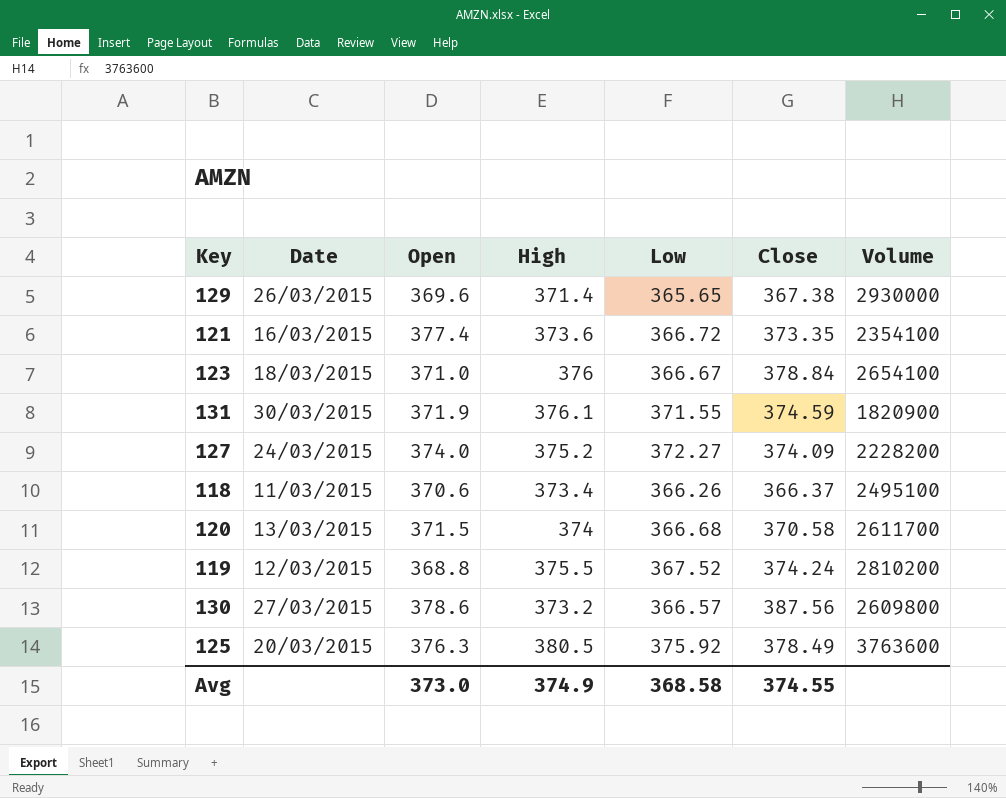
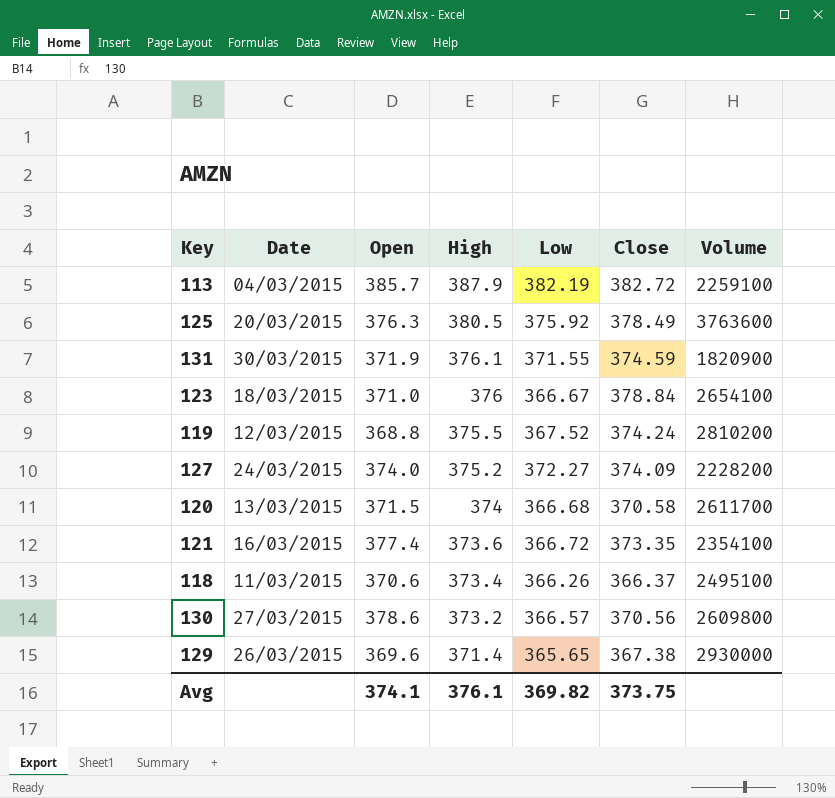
row order: none -> High descending
row 113: none -> 04/03/2015 | 385.7 | 387.9 | 382.19 | 382.72 | 2259100
130 | Close: 387.56 -> 370.56
Avg | Open: 373.0 -> 374.1
Avg | High: 374.9 -> 376.1
Avg | Low: 368.58 -> 369.82
Avg | Close: 374.55 -> 373.75

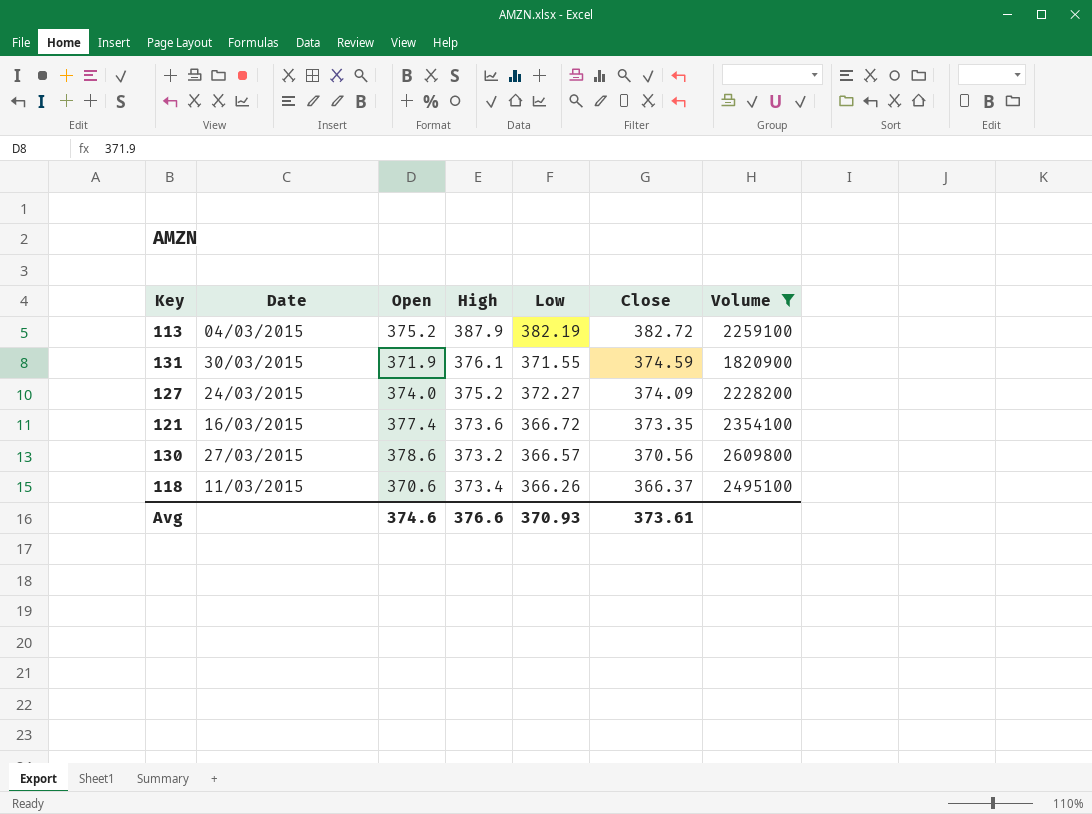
filter: none -> Volume <= 2609800
row order: High descending -> Close descending
113 | Open: 385.7 -> 375.2
Avg | Open: 374.1 -> 374.6
Avg | High: 376.1 -> 376.6
Avg | Low: 369.82 -> 370.93
Avg | Close: 373.75 -> 373.61

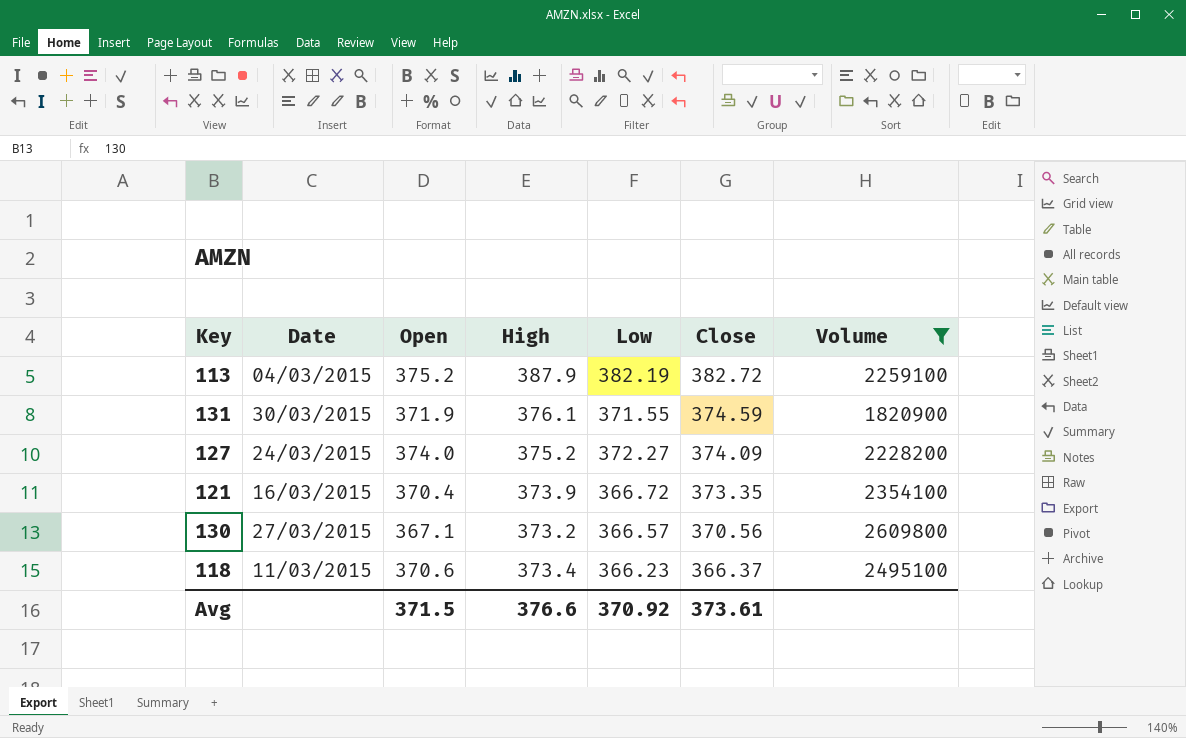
121 | Open: 377.4 -> 370.4
121 | High: 373.6 -> 373.9
130 | Open: 378.6 -> 367.1
118 | Low: 366.26 -> 366.23
Avg | Open: 374.6 -> 371.5
Avg | Low: 370.93 -> 370.92

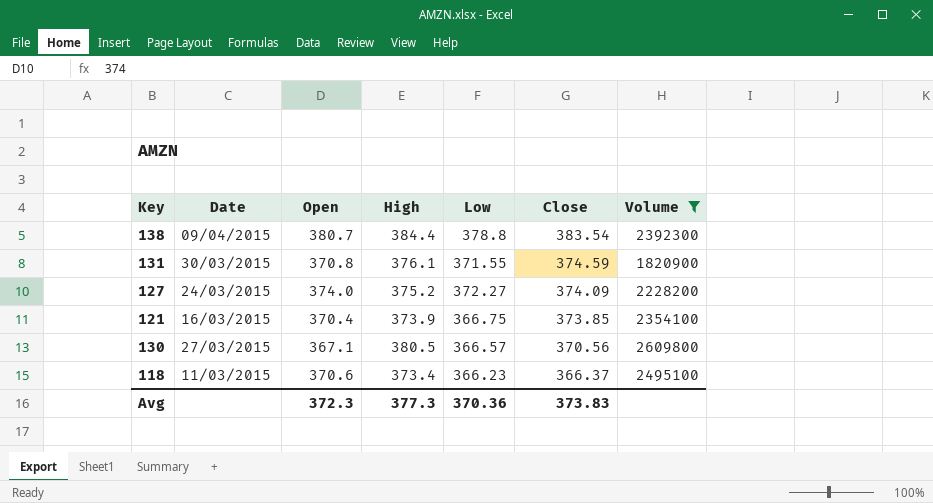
row 113: 04/03/2015 | 375.2 | 387.9 | 382.19 | 382.72 | 2259100 -> none
row 138: none -> 09/04/2015 | 380.7 | 384.4 | 378.8 | 383.54 | 2392300
131 | Open: 371.9 -> 370.8
121 | Low: 366.72 -> 366.75
121 | Close: 373.35 -> 373.85
130 | High: 373.2 -> 380.5
Avg | Open: 371.5 -> 372.3
Avg | High: 376.6 -> 377.3
Avg | Low: 370.92 -> 370.36
Avg | Close: 373.61 -> 373.83

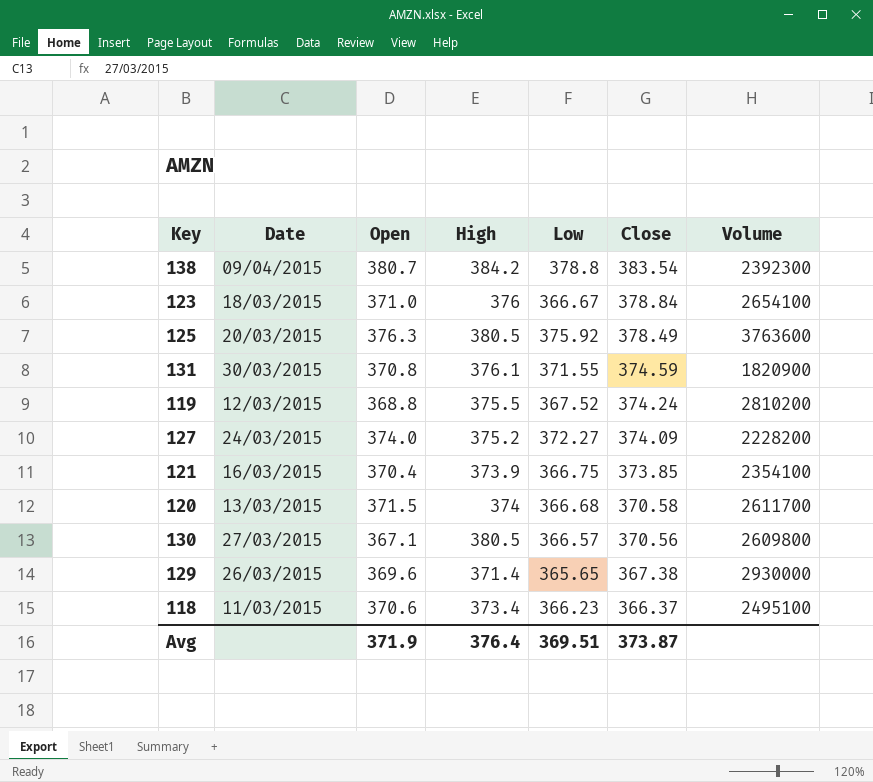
filter: Volume <= 2609800 -> none
138 | High: 384.4 -> 384.2
Avg | Open: 372.3 -> 371.9
Avg | High: 377.3 -> 376.4
Avg | Low: 370.36 -> 369.51
Avg | Close: 373.83 -> 373.87

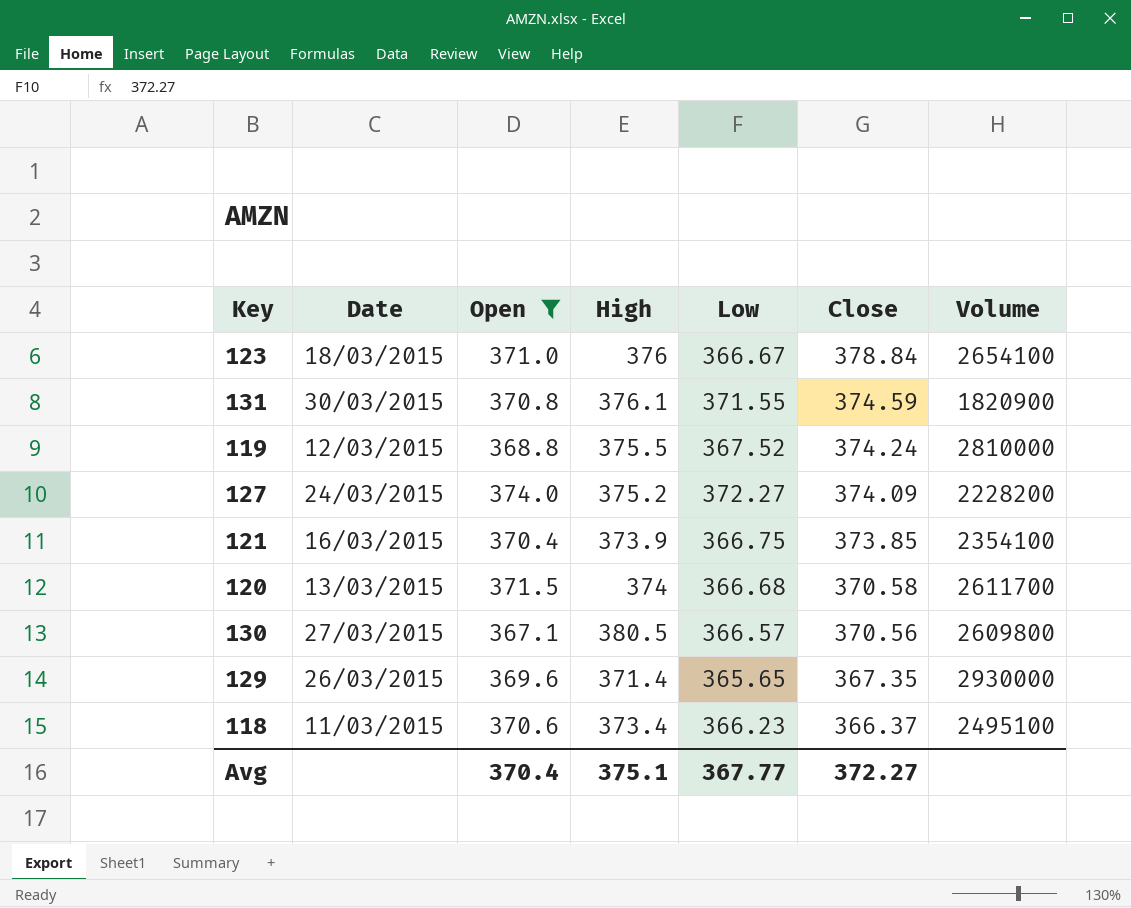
filter: none -> Open <= 374.0
119 | Volume: 2810200 -> 2810000
129 | Close: 367.38 -> 367.35
Avg | Open: 371.9 -> 370.4
Avg | High: 376.4 -> 375.1
Avg | Low: 369.51 -> 367.77
Avg | Close: 373.87 -> 372.27

